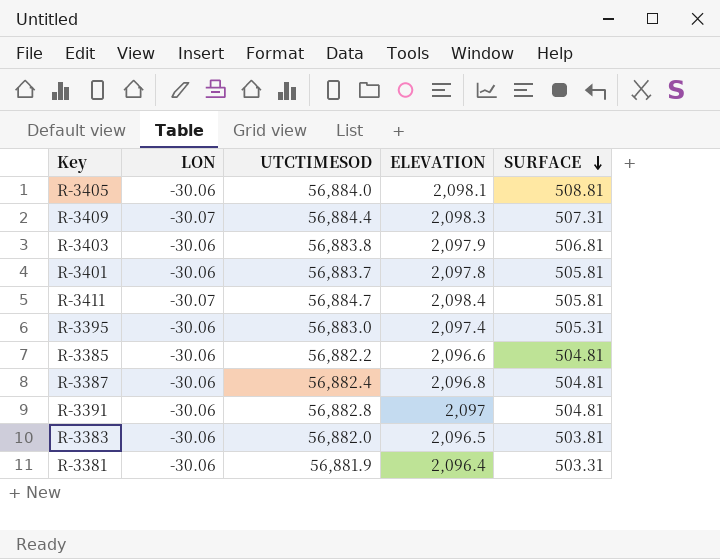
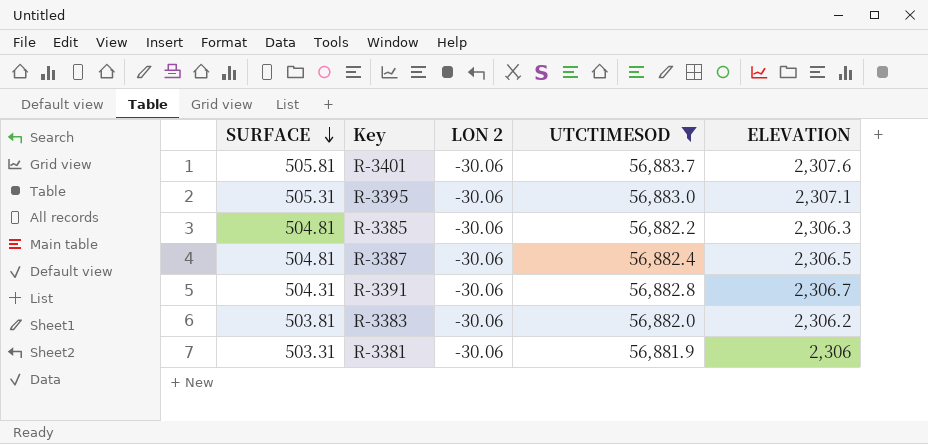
filter: none -> UTCTIMESOD <= 56,883.7
column SURFACE | position: 5 -> 1
column name: LON -> LON 2
R-3401 | ELEVATION: 2,097.8 -> 2,307.6
R-3395 | ELEVATION: 2,097.4 -> 2,307.1
R-3385 | ELEVATION: 2,096.6 -> 2,306.3
R-3387 | ELEVATION: 2,096.8 -> 2,306.5
R-3391 | SURFACE: 504.81 -> 504.31
R-3391 | ELEVATION: 2,097 -> 2,306.7
R-3383 | ELEVATION: 2,096.5 -> 2,306.2
R-3381 | ELEVATION: 2,096.4 -> 2,306

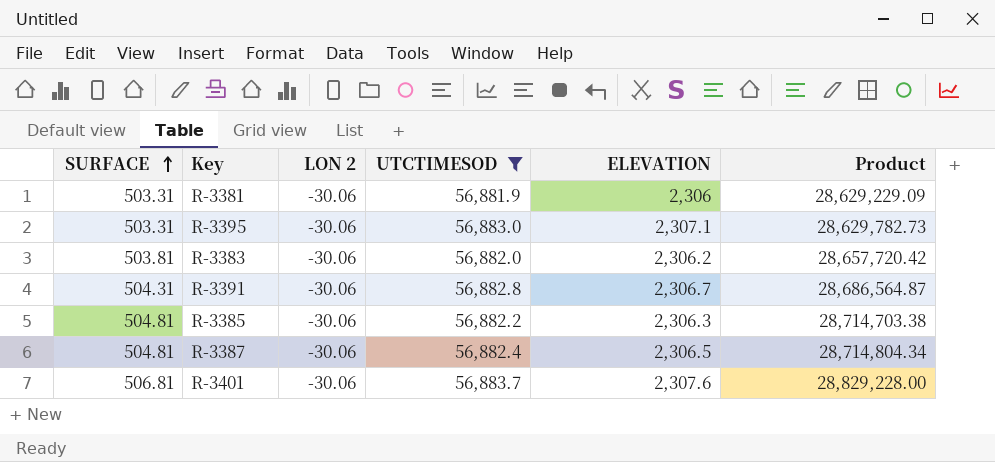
row order: SURFACE descending -> SURFACE ascending
column Product | formula: none -> [SURFACE] * [UTCTIMESOD]
R-3395 | SURFACE: 505.31 -> 503.31
R-3401 | SURFACE: 505.81 -> 506.81

